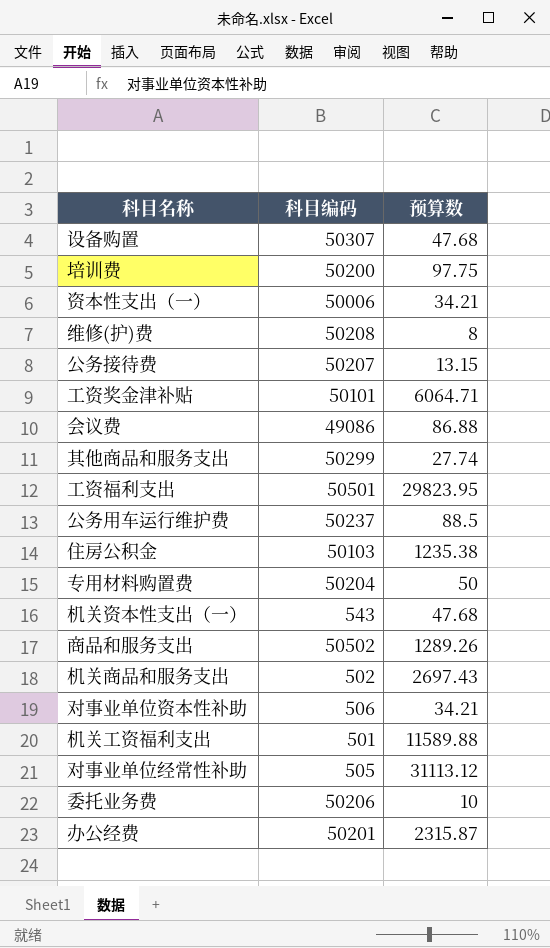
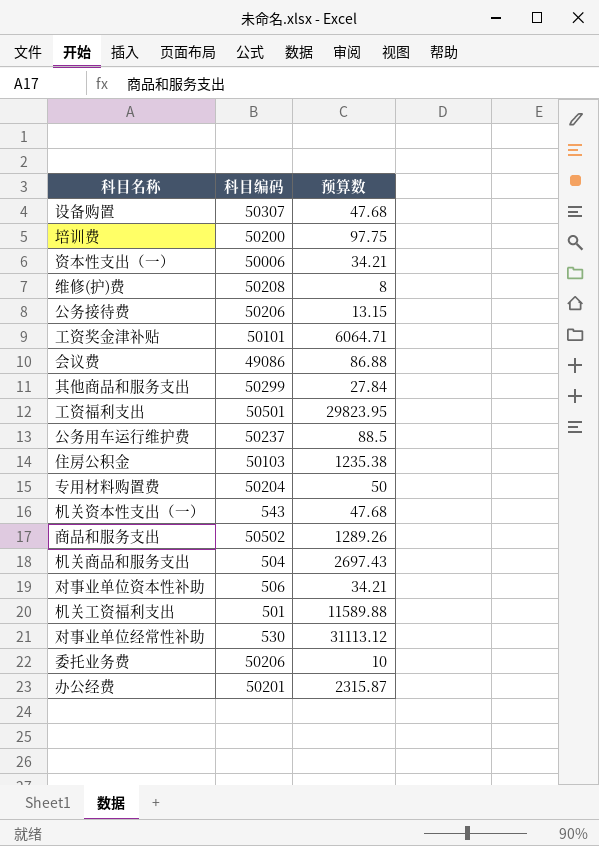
公务接待费 | 科目编码: 50207 -> 50206
其他商品和服务支出 | 预算数: 27.74 -> 27.84
机关商品和服务支出 | 科目编码: 502 -> 504
对事业单位经常性补助 | 科目编码: 505 -> 530

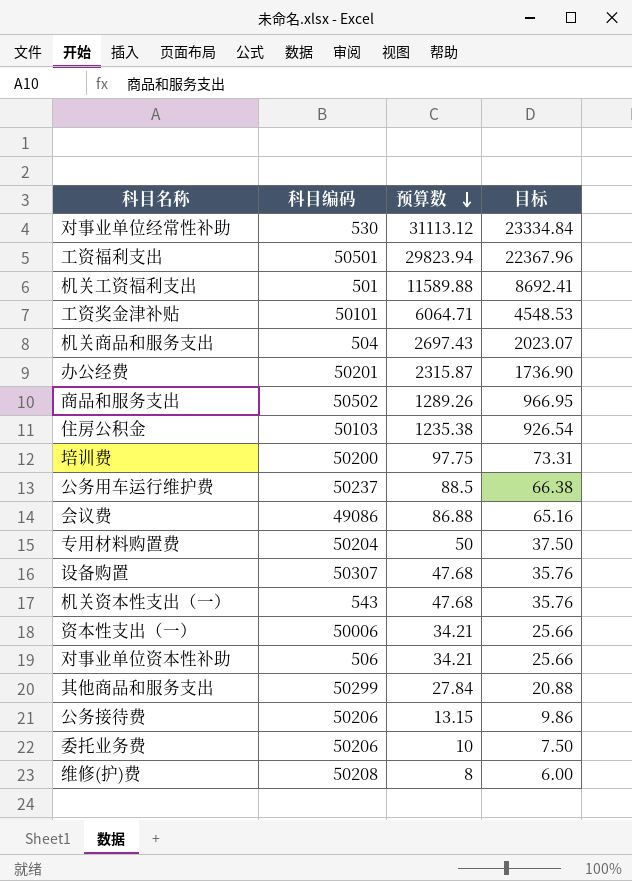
row order: none -> 预算数 descending
column 目标 | formula: none -> [预算数] * 0.75
工资福利支出 | 预算数: 29823.95 -> 29823.94

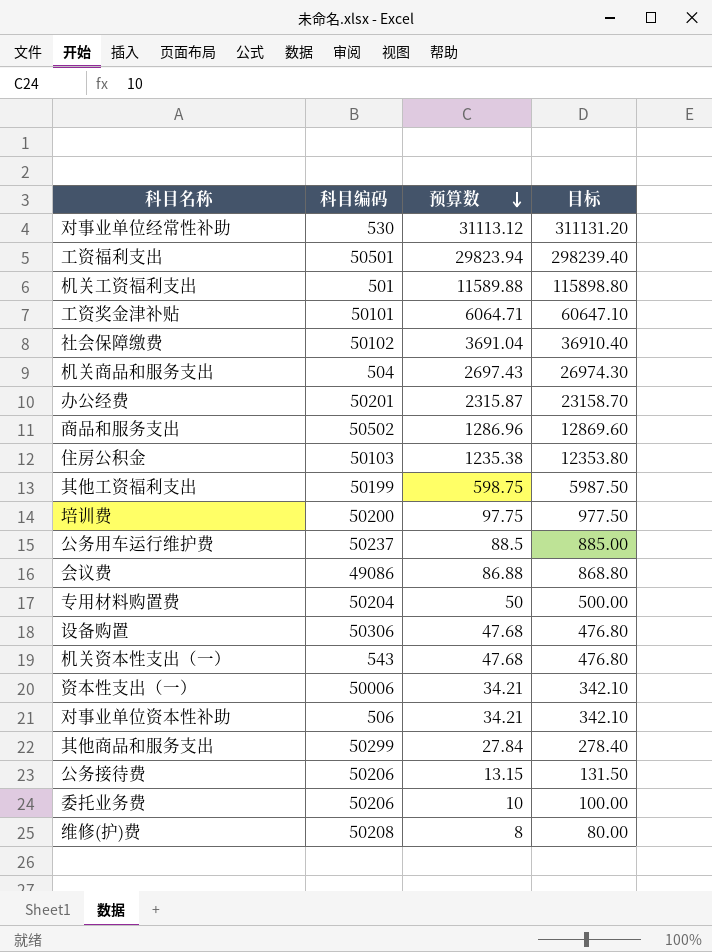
column 目标 | formula: [预算数] * 0.75 -> [预算数] * 10
row 社会保障缴费: none -> 50102 | 3691.04 | 36910.40
商品和服务支出 | 预算数: 1289.26 -> 1286.96
row 其他工资福利支出: none -> 50199 | 598.75 | 5987.50
设备购置 | 科目编码: 50307 -> 50306

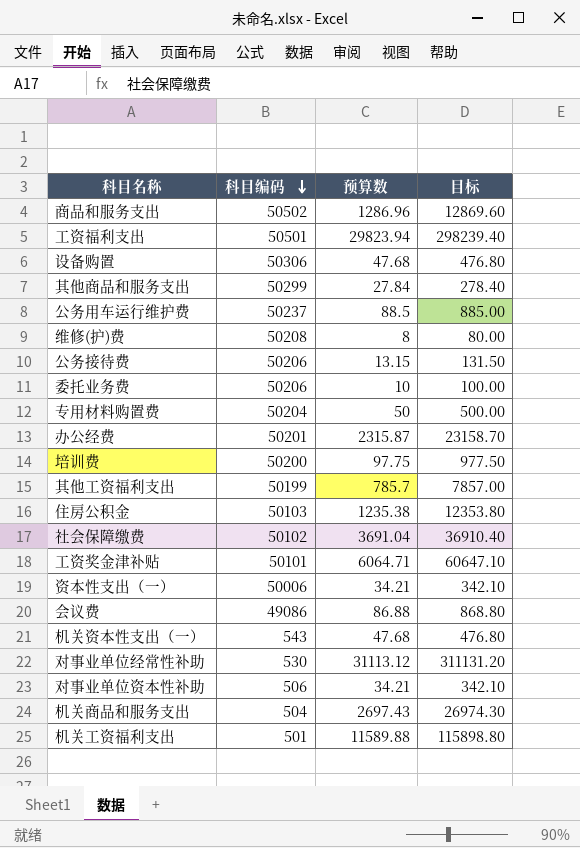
row order: 预算数 descending -> 科目编码 descending
其他工资福利支出 | 预算数: 598.75 -> 785.7
其他工资福利支出 | 目标: 5987.50 -> 7857.00

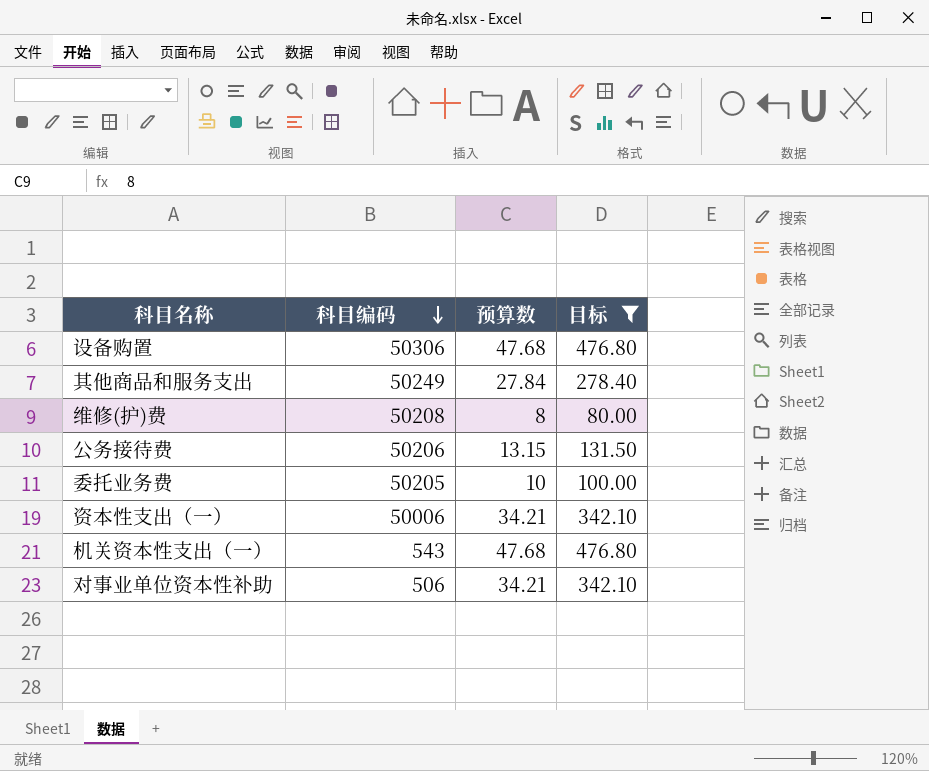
filter: none -> 目标 <= 476.80
其他商品和服务支出 | 科目编码: 50299 -> 50249
委托业务费 | 科目编码: 50206 -> 50205

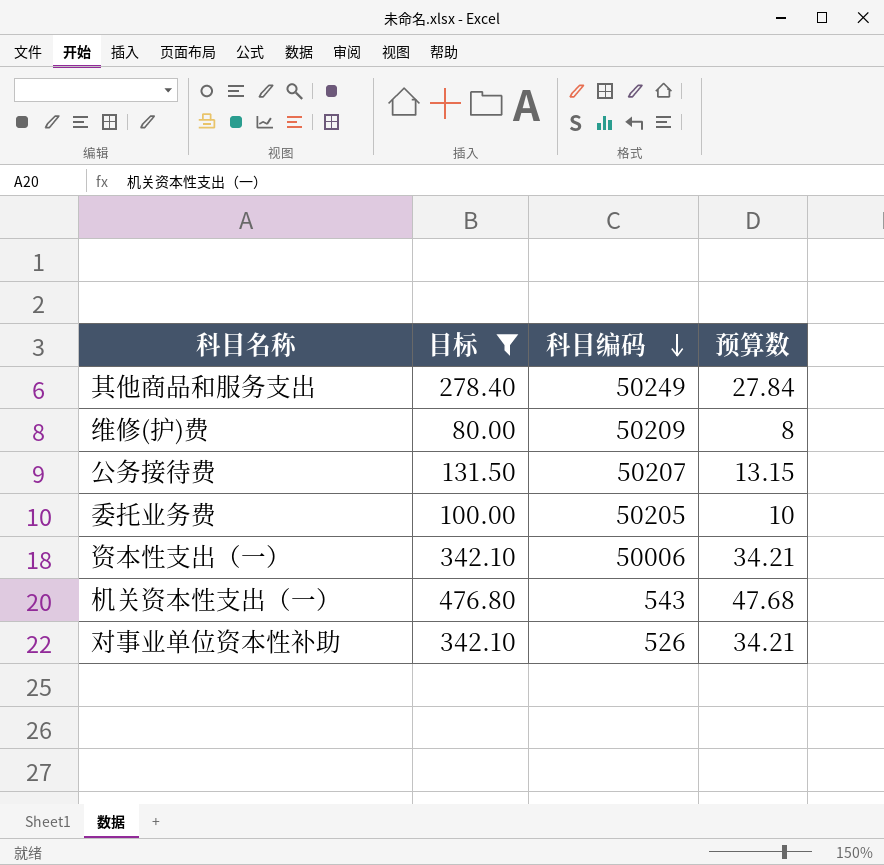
column 目标 | position: 4 -> 2
row 设备购置: 50306 | 47.68 | 476.80 -> none
维修(护)费 | 科目编码: 50208 -> 50209
公务接待费 | 科目编码: 50206 -> 50207
对事业单位资本性补助 | 科目编码: 506 -> 526

